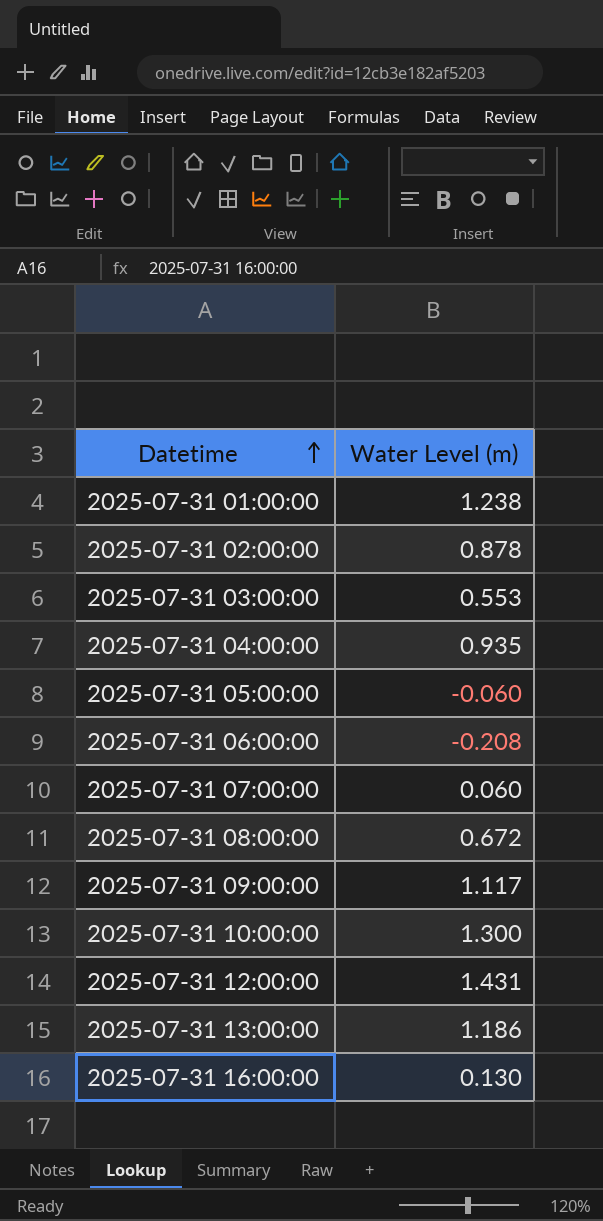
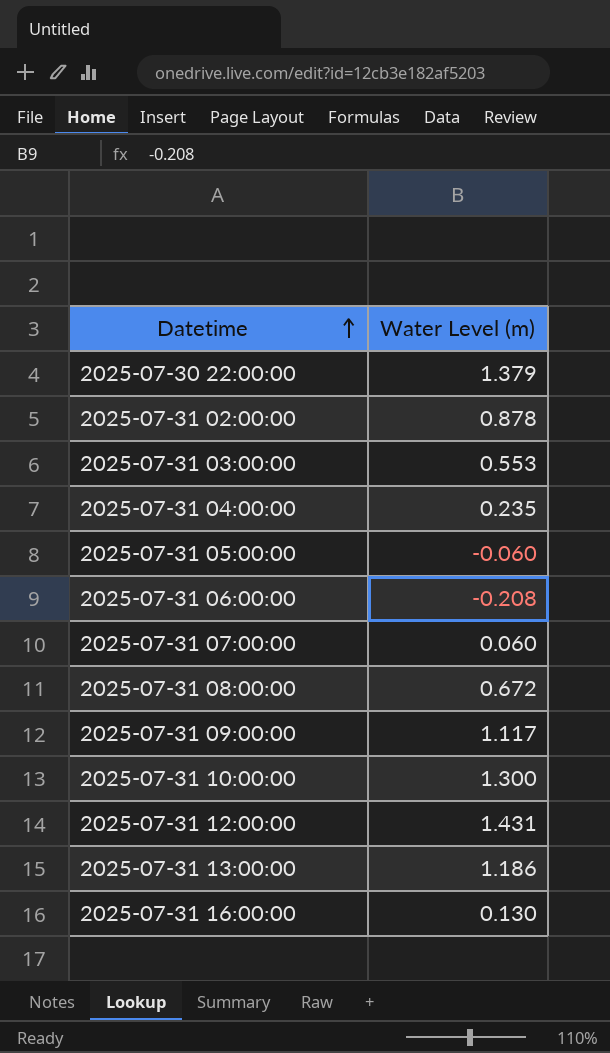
row 2025-07-31 01:00:00: 1.238 -> none
row 2025-07-30 22:00:00: none -> 1.379
2025-07-31 04:00:00 | Water Level (m): 0.935 -> 0.235

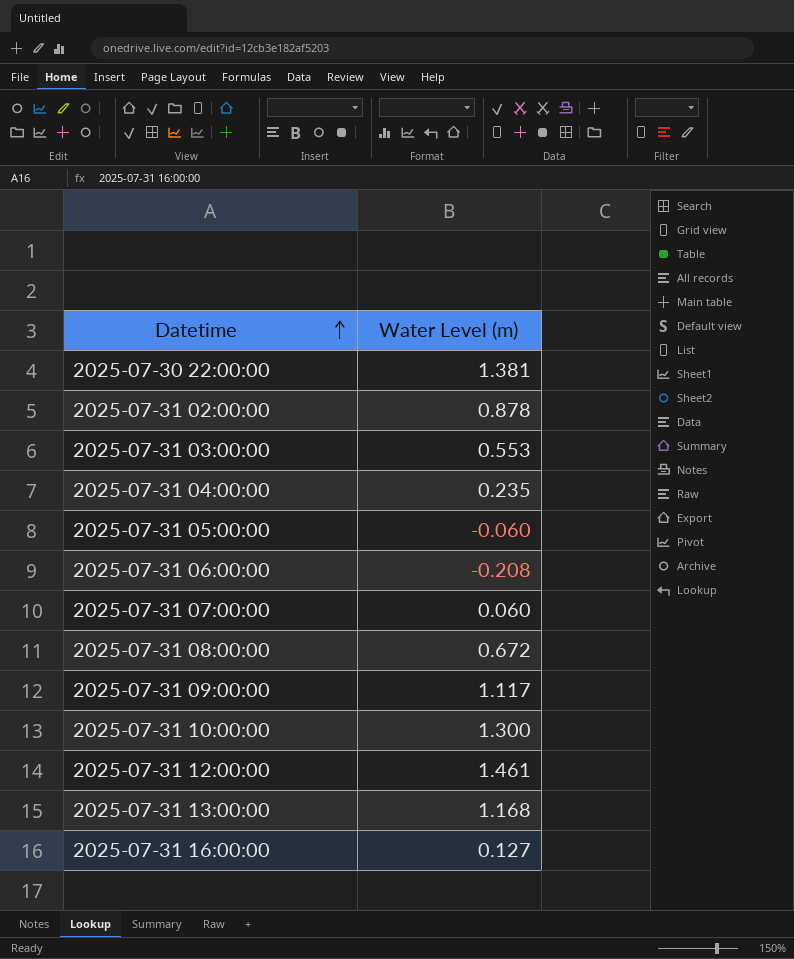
2025-07-30 22:00:00 | Water Level (m): 1.379 -> 1.381
2025-07-31 12:00:00 | Water Level (m): 1.431 -> 1.461
2025-07-31 13:00:00 | Water Level (m): 1.186 -> 1.168
2025-07-31 16:00:00 | Water Level (m): 0.130 -> 0.127

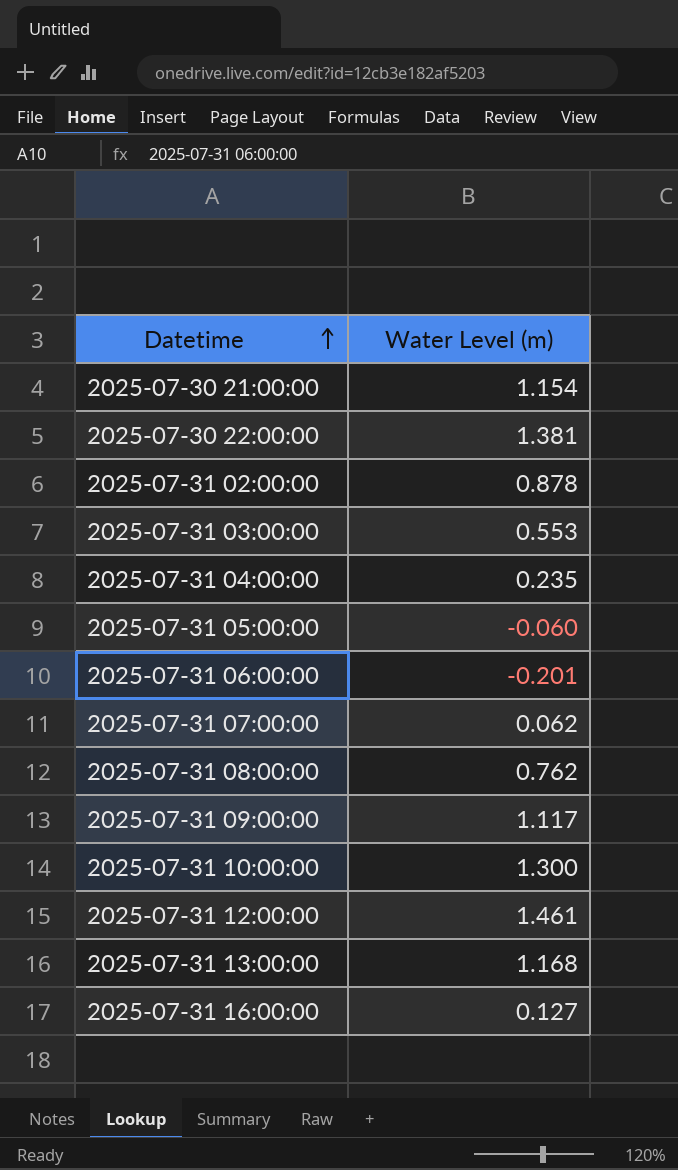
row 2025-07-30 21:00:00: none -> 1.154
2025-07-31 06:00:00 | Water Level (m): -0.208 -> -0.201
2025-07-31 07:00:00 | Water Level (m): 0.060 -> 0.062
2025-07-31 08:00:00 | Water Level (m): 0.672 -> 0.762

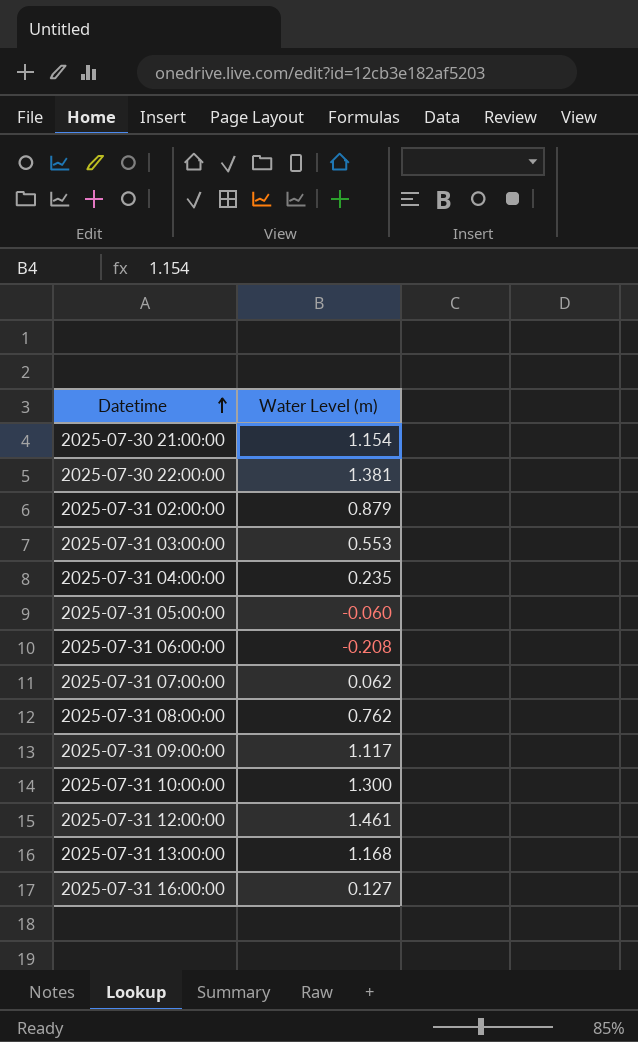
2025-07-31 02:00:00 | Water Level (m): 0.878 -> 0.879
2025-07-31 06:00:00 | Water Level (m): -0.201 -> -0.208

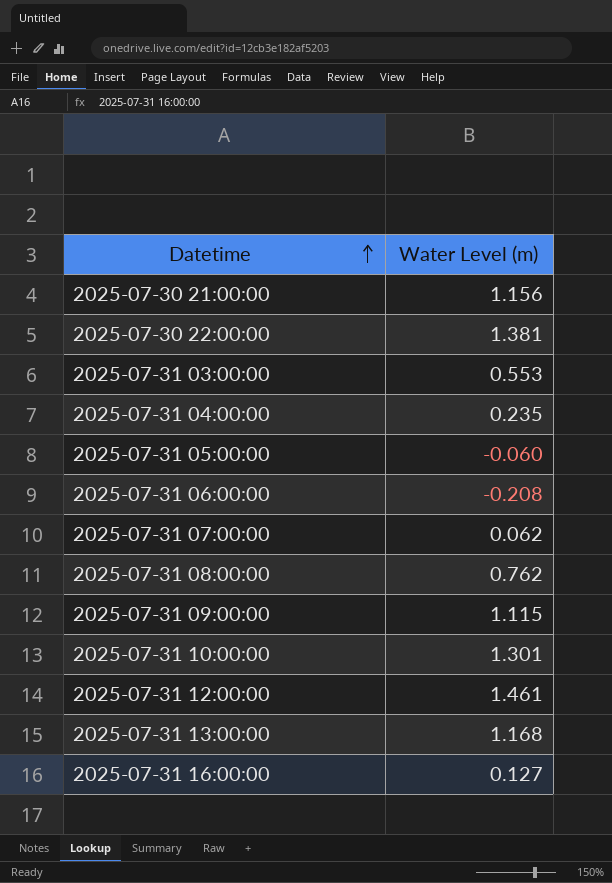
row 2025-07-31 02:00:00: 0.879 -> none
2025-07-30 21:00:00 | Water Level (m): 1.154 -> 1.156
2025-07-31 09:00:00 | Water Level (m): 1.117 -> 1.115
2025-07-31 10:00:00 | Water Level (m): 1.300 -> 1.301

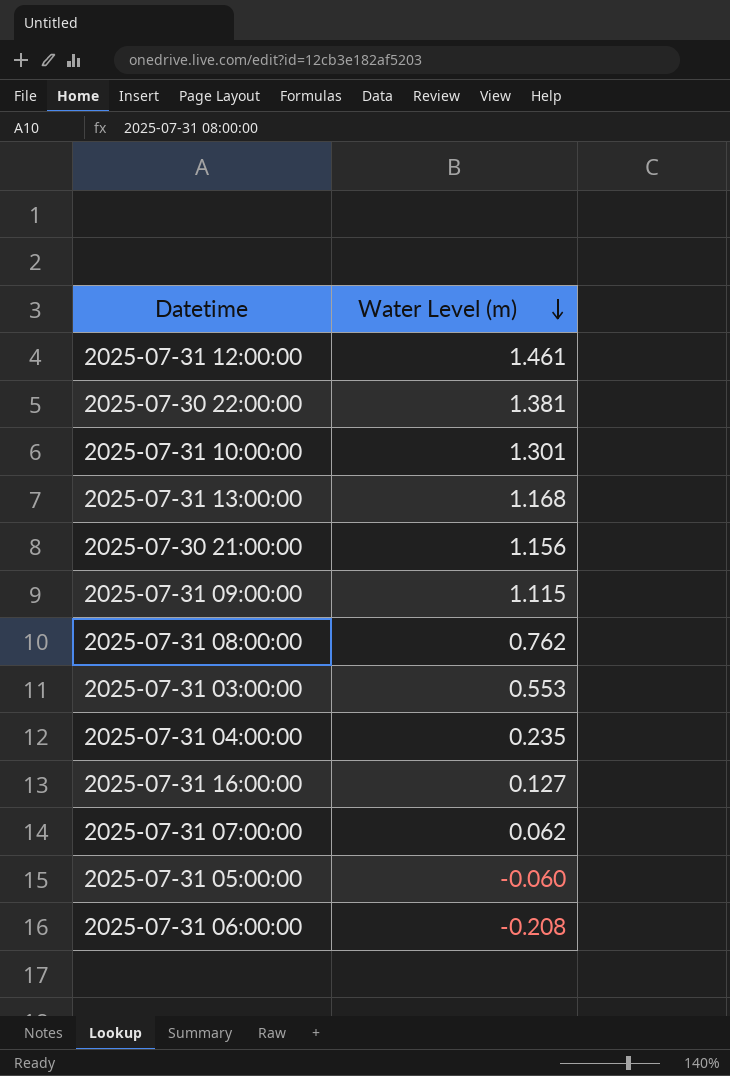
row order: Datetime ascending -> Water Level (m) descending

